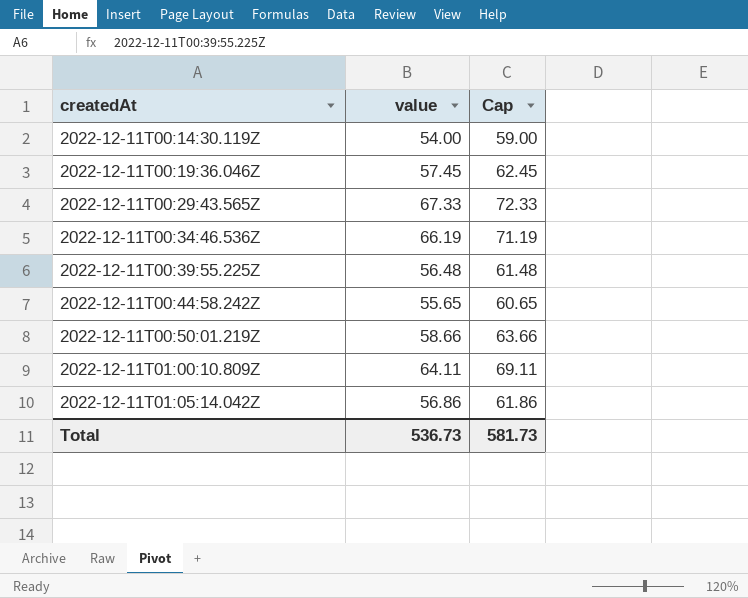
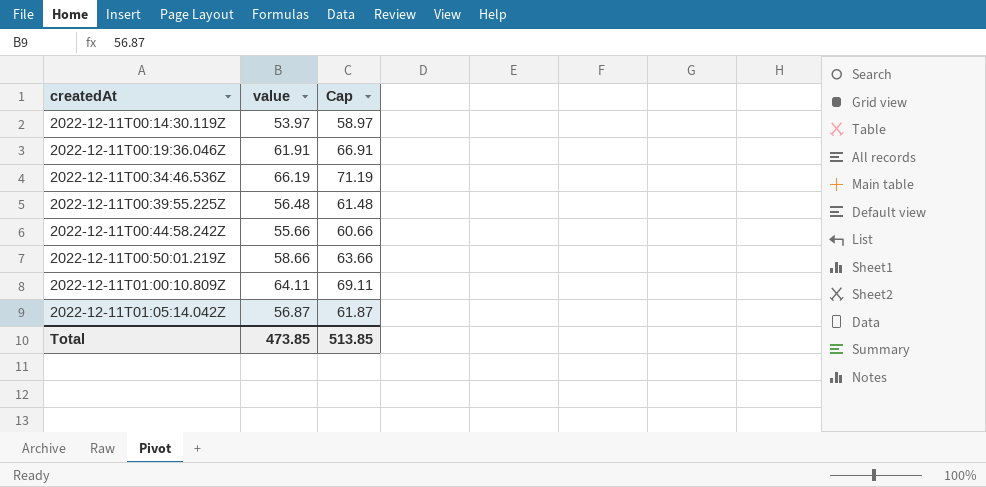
row 2022-12-11T00:29:43.565Z: 67.33 | 72.33 -> none
2022-12-11T00:14:30.119Z | value: 54.00 -> 53.97
2022-12-11T00:14:30.119Z | Cap: 59.00 -> 58.97
2022-12-11T00:19:36.046Z | value: 57.45 -> 61.91
2022-12-11T00:19:36.046Z | Cap: 62.45 -> 66.91
2022-12-11T00:44:58.242Z | value: 55.65 -> 55.66
2022-12-11T00:44:58.242Z | Cap: 60.65 -> 60.66
2022-12-11T01:05:14.042Z | value: 56.86 -> 56.87
2022-12-11T01:05:14.042Z | Cap: 61.86 -> 61.87
Total | value: 536.73 -> 473.85
Total | Cap: 581.73 -> 513.85

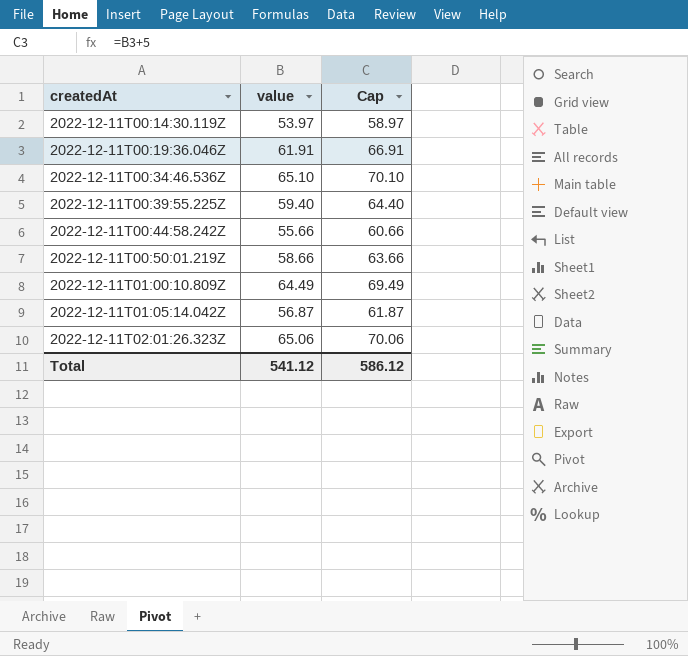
2022-12-11T00:34:46.536Z | value: 66.19 -> 65.10
2022-12-11T00:34:46.536Z | Cap: 71.19 -> 70.10
2022-12-11T00:39:55.225Z | value: 56.48 -> 59.40
2022-12-11T00:39:55.225Z | Cap: 61.48 -> 64.40
2022-12-11T01:00:10.809Z | value: 64.11 -> 64.49
2022-12-11T01:00:10.809Z | Cap: 69.11 -> 69.49
row 2022-12-11T02:01:26.323Z: none -> 65.06 | 70.06
Total | value: 473.85 -> 541.12
Total | Cap: 513.85 -> 586.12

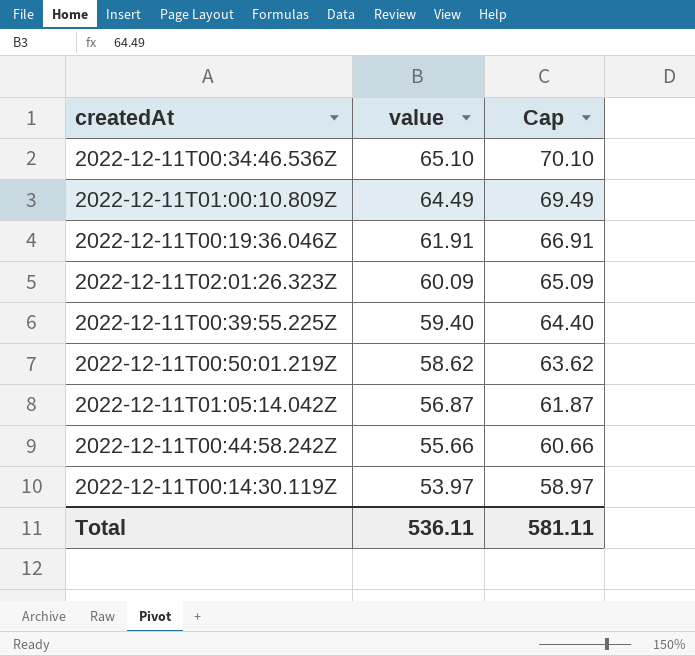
row order: createdAt ascending -> value descending
2022-12-11T02:01:26.323Z | value: 65.06 -> 60.09
2022-12-11T02:01:26.323Z | Cap: 70.06 -> 65.09
2022-12-11T00:50:01.219Z | value: 58.66 -> 58.62
2022-12-11T00:50:01.219Z | Cap: 63.66 -> 63.62
Total | value: 541.12 -> 536.11
Total | Cap: 586.12 -> 581.11

